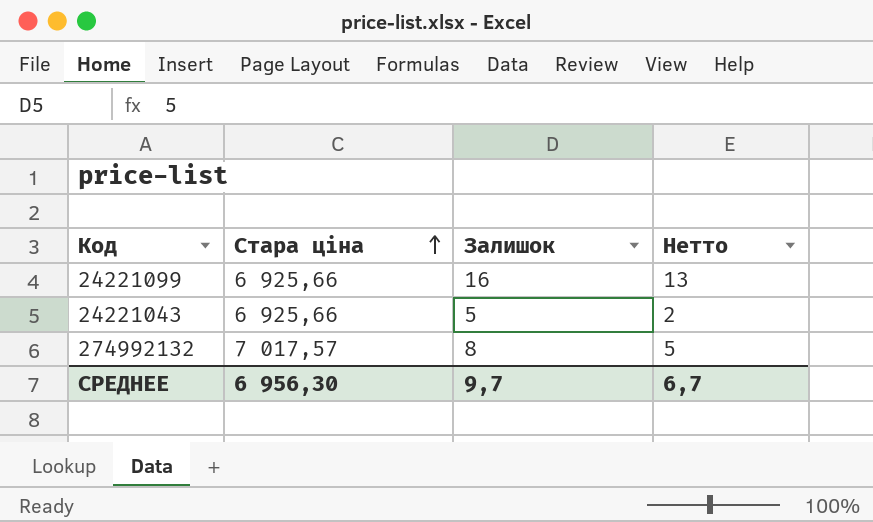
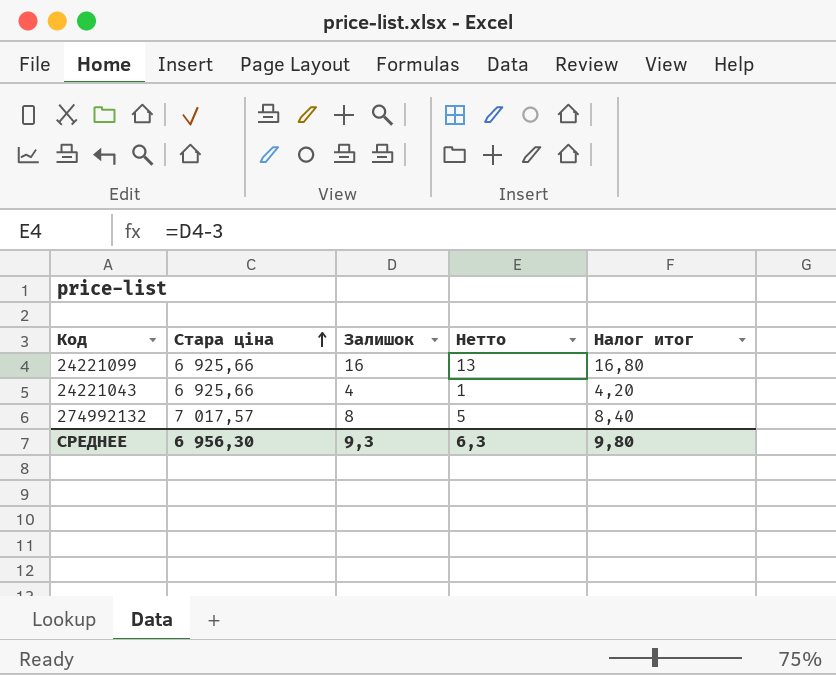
column Налог итог | formula: none -> [Залишок] * 1,05
24221043 | Залишок: 5 -> 4
24221043 | Нетто: 2 -> 1
СРЕДНЕЕ | Залишок: 9,7 -> 9,3
СРЕДНЕЕ | Нетто: 6,7 -> 6,3

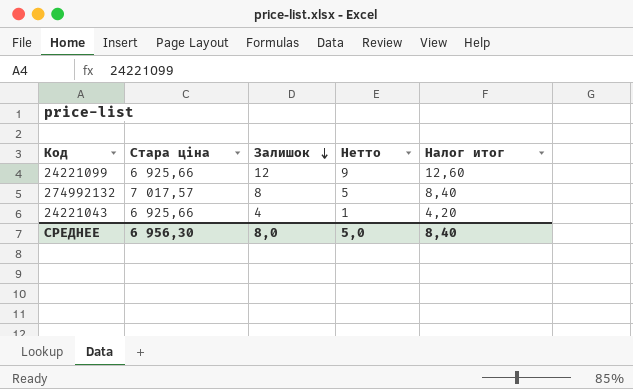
row order: Стара ціна ascending -> Залишок descending
24221099 | Залишок: 16 -> 12
24221099 | Нетто: 13 -> 9
24221099 | Налог итог: 16,80 -> 12,60
СРЕДНЕЕ | Залишок: 9,3 -> 8,0
СРЕДНЕЕ | Нетто: 6,3 -> 5,0
СРЕДНЕЕ | Налог итог: 9,80 -> 8,40

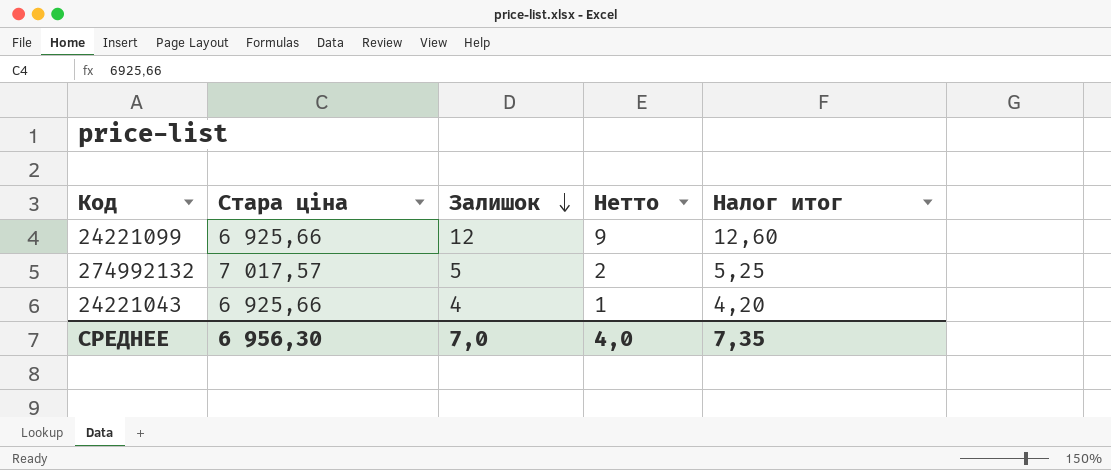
274992132 | Залишок: 8 -> 5
274992132 | Нетто: 5 -> 2
274992132 | Налог итог: 8,40 -> 5,25
СРЕДНЕЕ | Залишок: 8,0 -> 7,0
СРЕДНЕЕ | Нетто: 5,0 -> 4,0
СРЕДНЕЕ | Налог итог: 8,40 -> 7,35

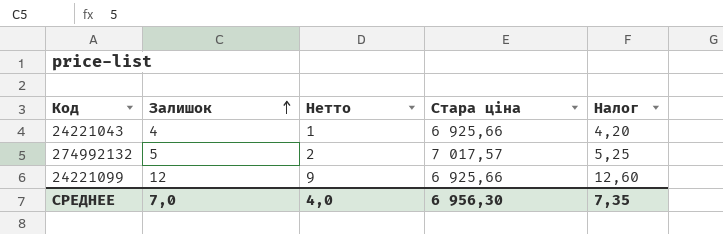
row order: Залишок descending -> Залишок ascending
column Стара ціна | position: 2 -> 4
column name: Налог итог -> Налог

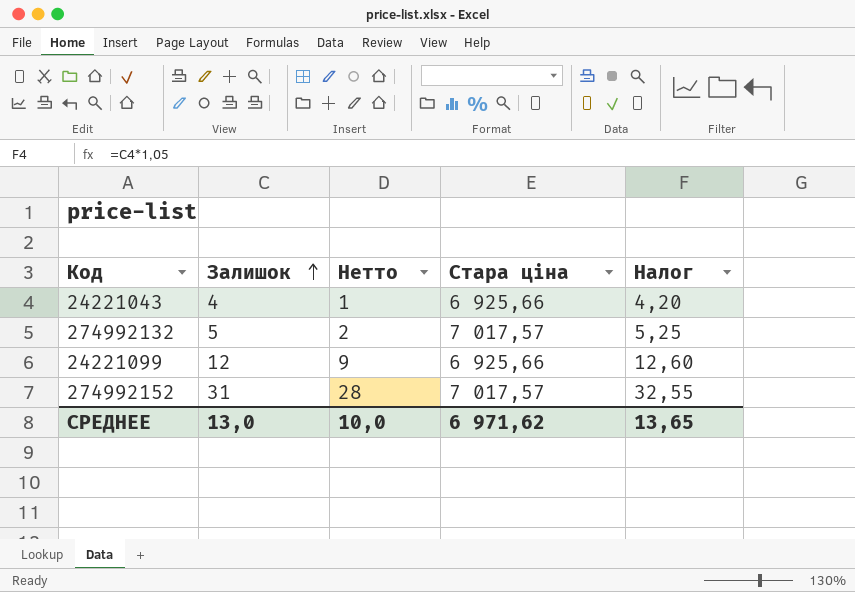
row 274992152: none -> 31 | 28 | 7 017,57 | 32,55
СРЕДНЕЕ | Залишок: 7,0 -> 13,0
СРЕДНЕЕ | Нетто: 4,0 -> 10,0
СРЕДНЕЕ | Стара ціна: 6 956,30 -> 6 971,62
СРЕДНЕЕ | Налог: 7,35 -> 13,65

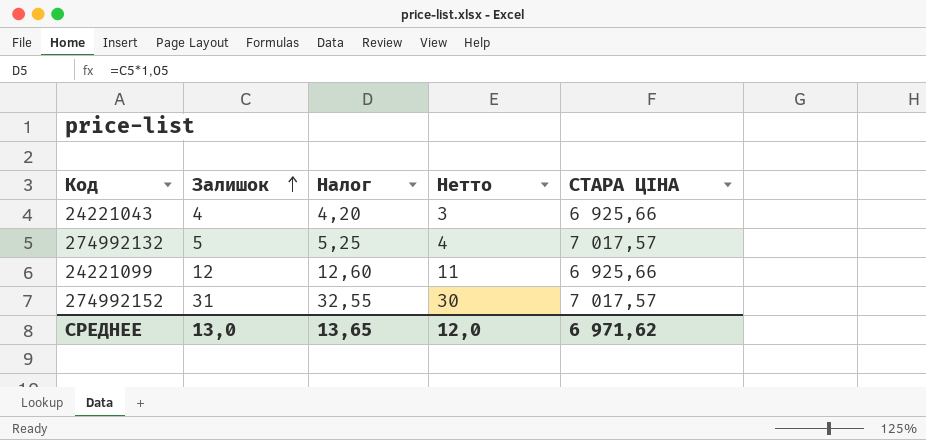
column Налог | position: 5 -> 3
column Нетто | formula: [Залишок] - 3 -> [Залишок] - 1
column name: Стара ціна -> СТАРА ЦІНА
СРЕДНЕЕ | Нетто: 10,0 -> 12,0

